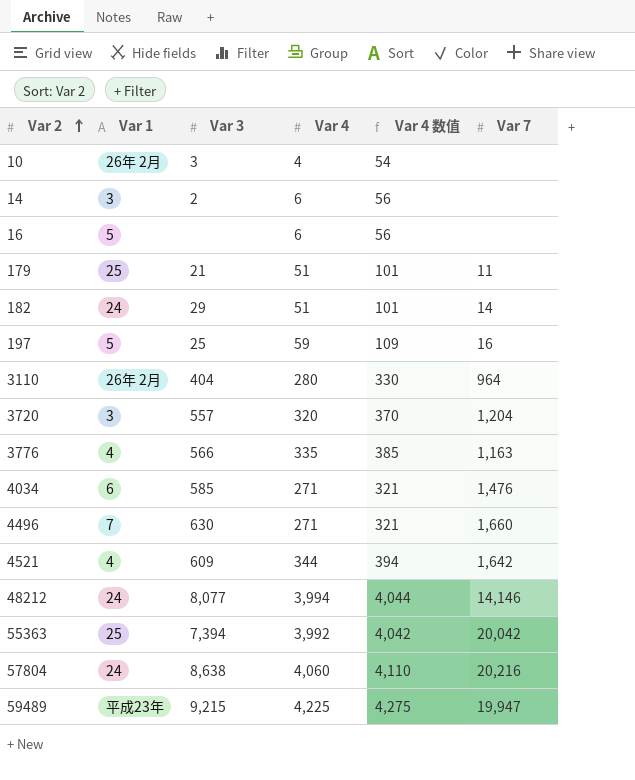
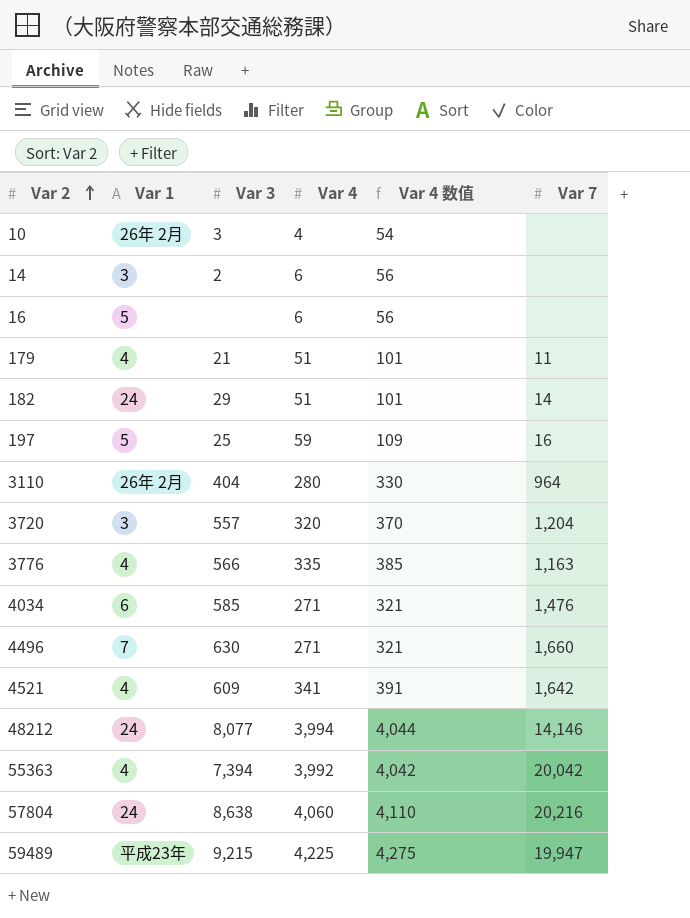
179 | Var 1: 25 -> 4
4521 | Var 4: 344 -> 341
4521 | Var 4 数值: 394 -> 391
55363 | Var 1: 25 -> 4

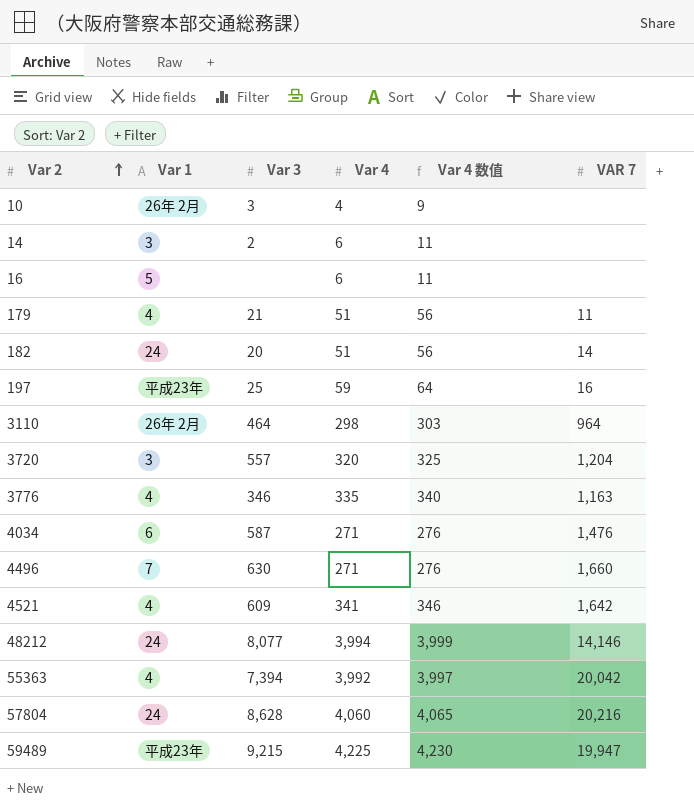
column Var 4 数值 | formula: [Var 4] + 50 -> [Var 4] + 5
column name: Var 7 -> VAR 7
182 | Var 3: 29 -> 20
197 | Var 1: 5 -> 平成23年
3110 | Var 3: 404 -> 464
3110 | Var 4: 280 -> 298
3776 | Var 3: 566 -> 346
4034 | Var 3: 585 -> 587
57804 | Var 3: 8,638 -> 8,628

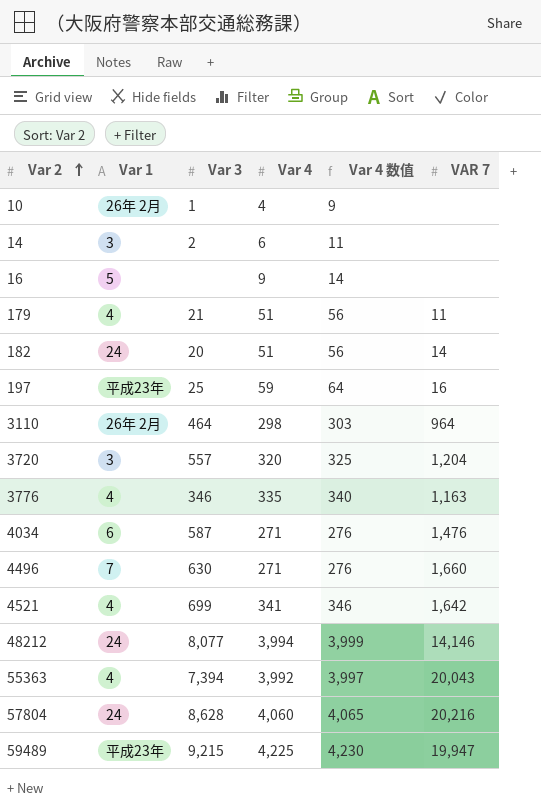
10 | Var 3: 3 -> 1
16 | Var 4: 6 -> 9
16 | Var 4 数值: 11 -> 14
4521 | Var 3: 609 -> 699
55363 | VAR 7: 20,042 -> 20,043

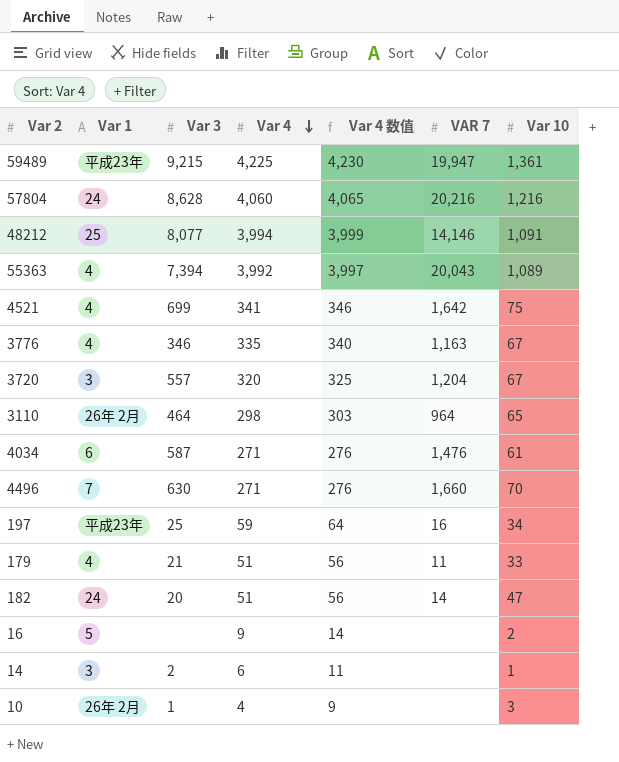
row order: Var 2 ascending -> Var 4 descending
column Var 10 | position: none -> 7
48212 | Var 1: 24 -> 25

